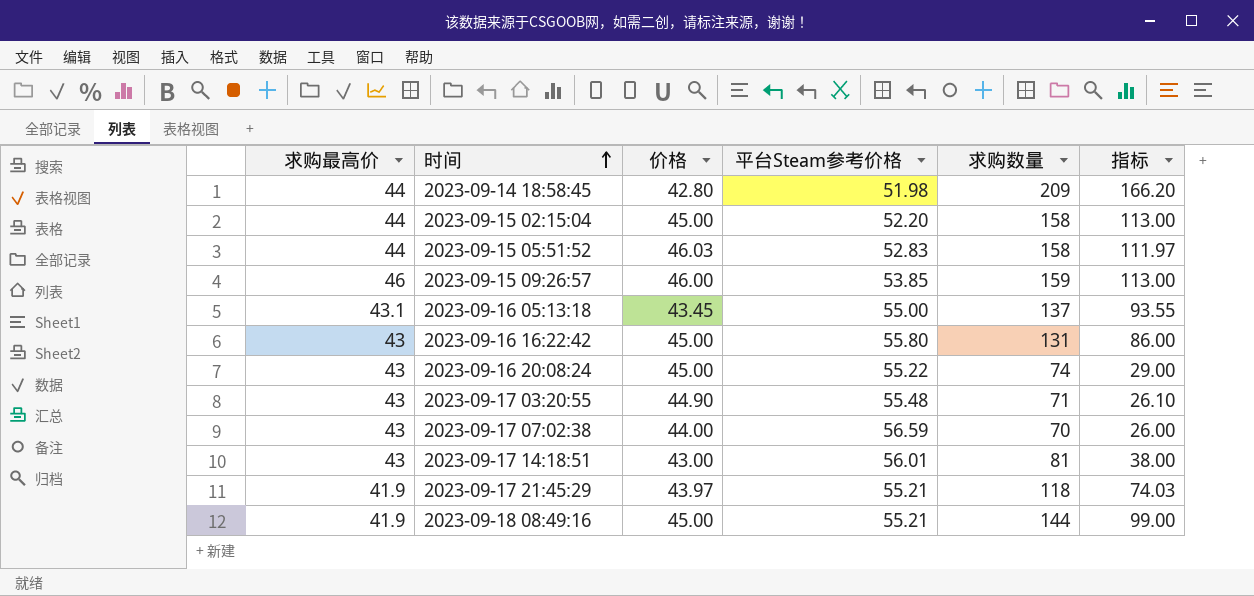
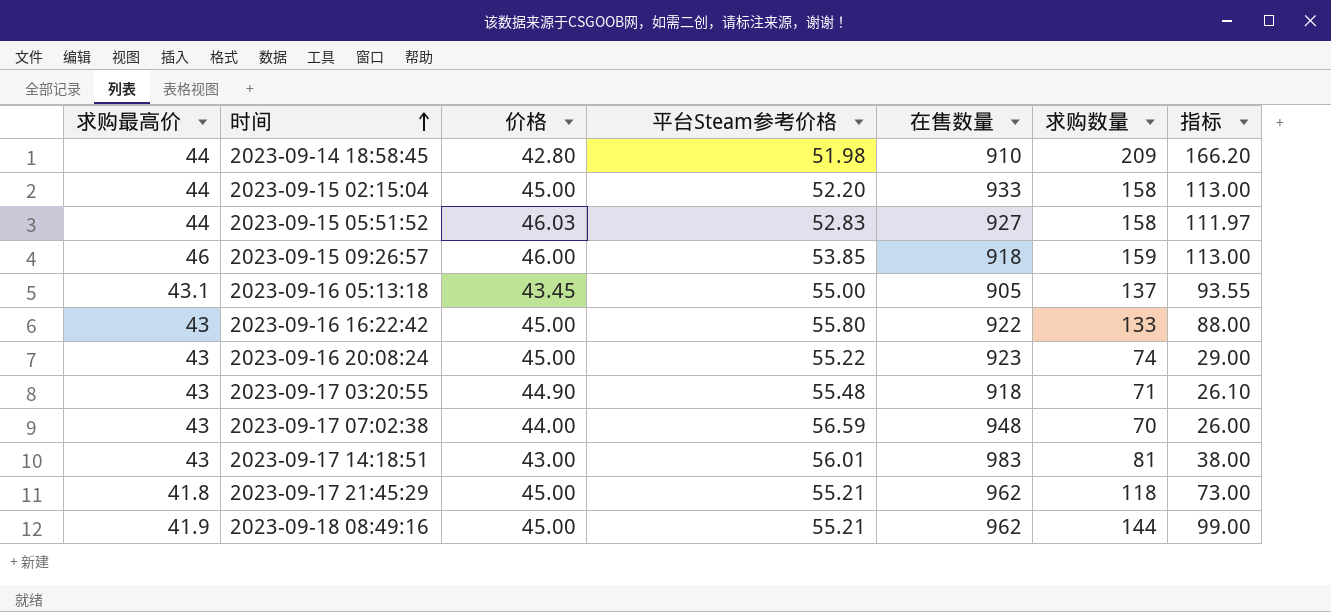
column 在售数量 | position: none -> 5
2023-09-16 16:22:42 | 求购数量: 131 -> 133
2023-09-16 16:22:42 | 指标: 86.00 -> 88.00
2023-09-17 21:45:29 | 求购最高价: 41.9 -> 41.8
2023-09-17 21:45:29 | 价格: 43.97 -> 45.00
2023-09-17 21:45:29 | 指标: 74.03 -> 73.00

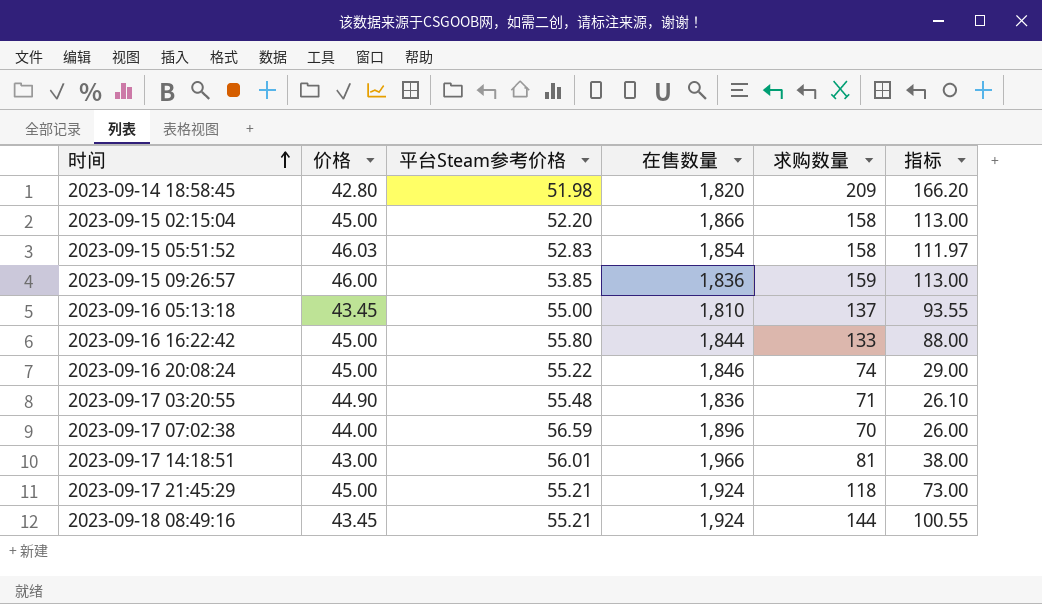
column 求购最高价 | position: 1 -> none
2023-09-14 18:58:45 | 在售数量: 910 -> 1,820
2023-09-15 02:15:04 | 在售数量: 933 -> 1,866
2023-09-15 05:51:52 | 在售数量: 927 -> 1,854
2023-09-15 09:26:57 | 在售数量: 918 -> 1,836
2023-09-16 05:13:18 | 在售数量: 905 -> 1,810
2023-09-16 16:22:42 | 在售数量: 922 -> 1,844
2023-09-16 20:08:24 | 在售数量: 923 -> 1,846
2023-09-17 03:20:55 | 在售数量: 918 -> 1,836
2023-09-17 07:02:38 | 在售数量: 948 -> 1,896
2023-09-17 14:18:51 | 在售数量: 983 -> 1,966
2023-09-17 21:45:29 | 在售数量: 962 -> 1,924
2023-09-18 08:49:16 | 价格: 45.00 -> 43.45
2023-09-18 08:49:16 | 在售数量: 962 -> 1,924
2023-09-18 08:49:16 | 指标: 99.00 -> 100.55

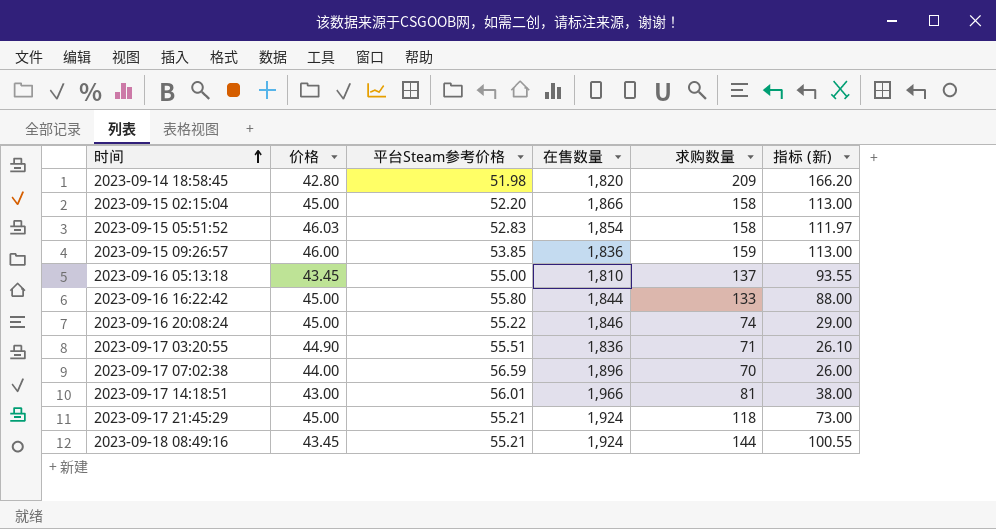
column name: 指标 -> 指标 (新)
2023-09-17 03:20:55 | 平台Steam参考价格: 55.48 -> 55.51

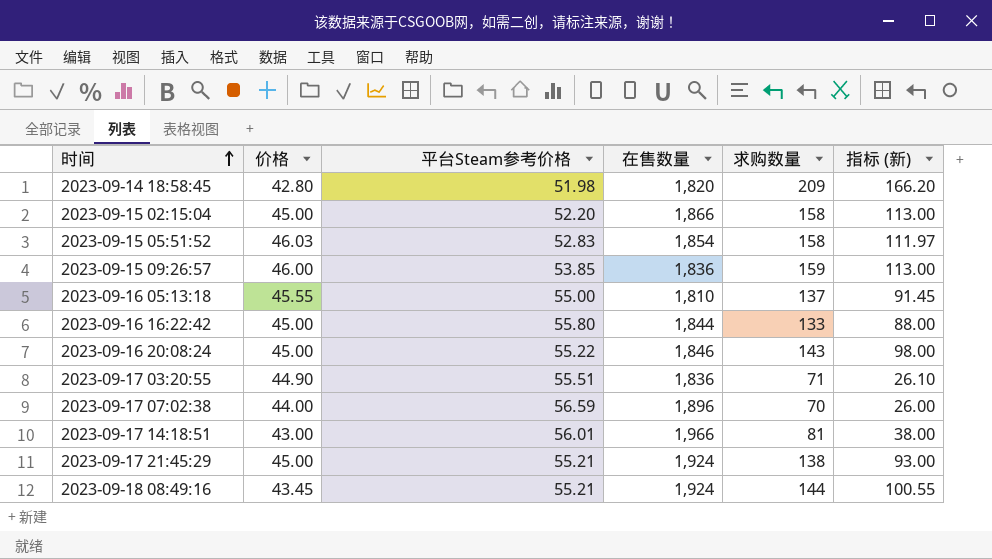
2023-09-16 05:13:18 | 价格: 43.45 -> 45.55
2023-09-16 05:13:18 | 指标 (新): 93.55 -> 91.45
2023-09-16 20:08:24 | 求购数量: 74 -> 143
2023-09-16 20:08:24 | 指标 (新): 29.00 -> 98.00
2023-09-17 21:45:29 | 求购数量: 118 -> 138
2023-09-17 21:45:29 | 指标 (新): 73.00 -> 93.00

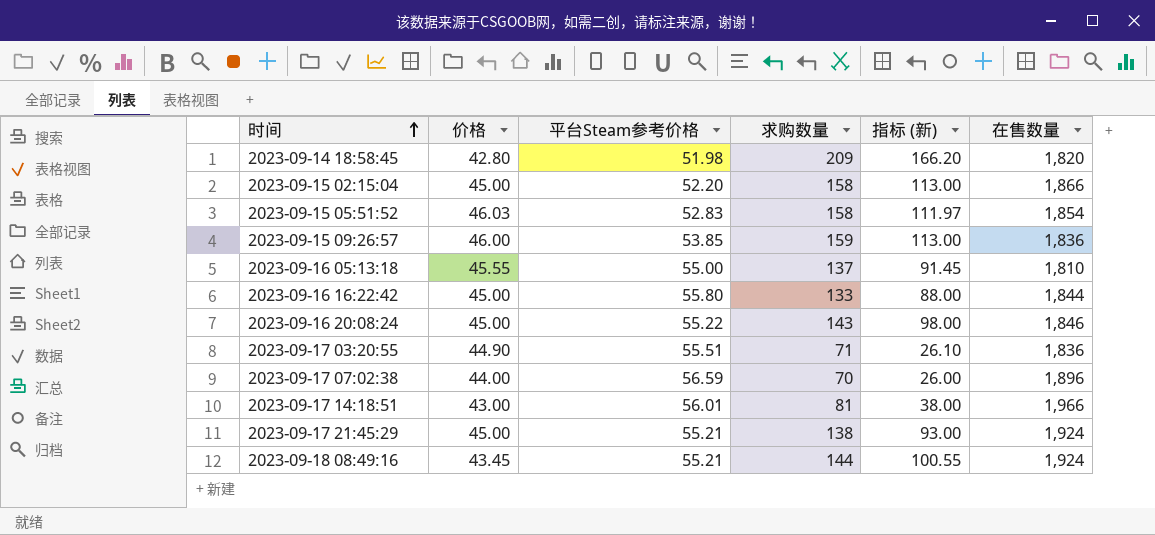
column 在售数量 | position: 4 -> 6

